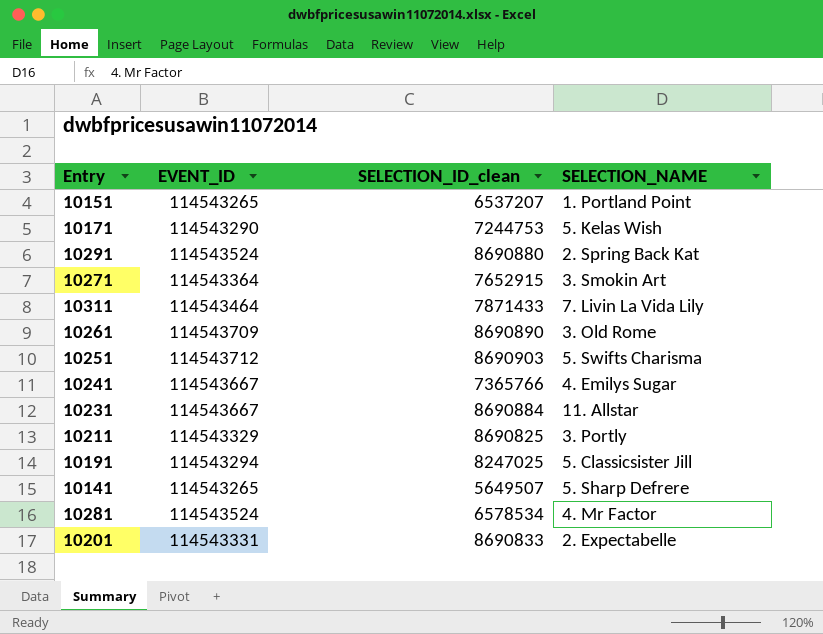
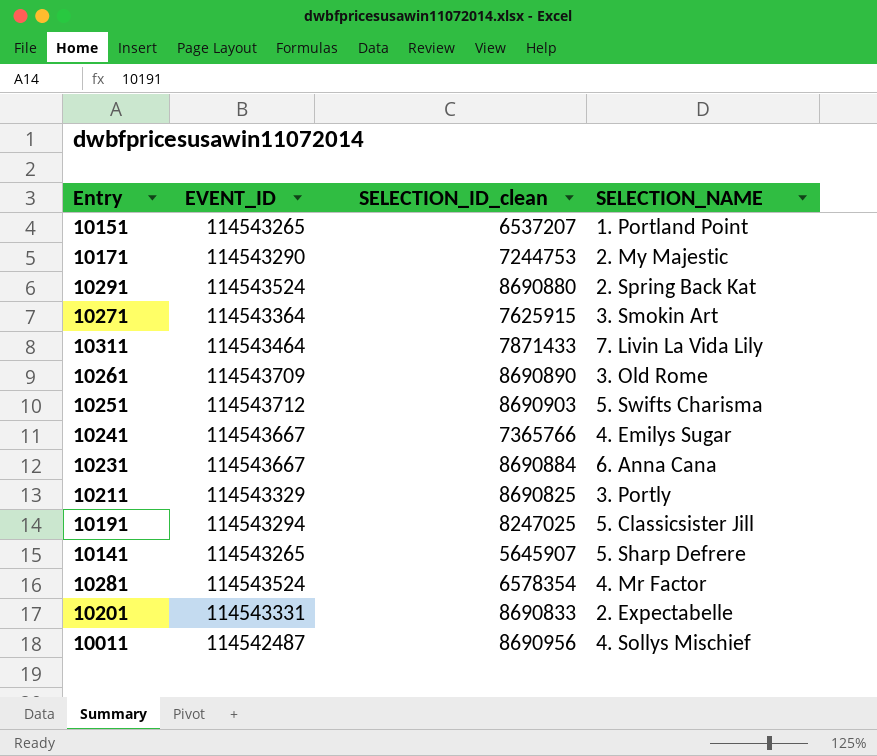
10171 | SELECTION_NAME: 5. Kelas Wish -> 2. My Majestic
10271 | SELECTION_ID_clean: 7652915 -> 7625915
10231 | SELECTION_NAME: 11. Allstar -> 6. Anna Cana
10141 | SELECTION_ID_clean: 5649507 -> 5645907
10281 | SELECTION_ID_clean: 6578534 -> 6578354
row 10011: none -> 114542487 | 8690956 | 4. Sollys Mischief

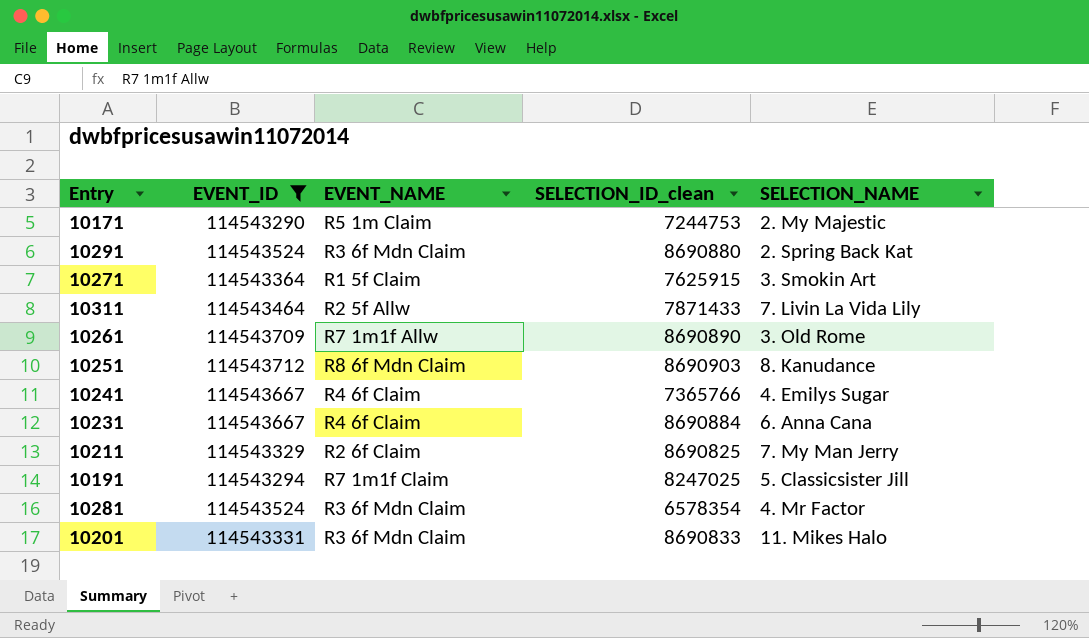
filter: none -> EVENT_ID >= 114543290
column EVENT_NAME | position: none -> 3
10251 | SELECTION_NAME: 5. Swifts Charisma -> 8. Kanudance
10211 | SELECTION_NAME: 3. Portly -> 7. My Man Jerry
10201 | SELECTION_NAME: 2. Expectabelle -> 11. Mikes Halo

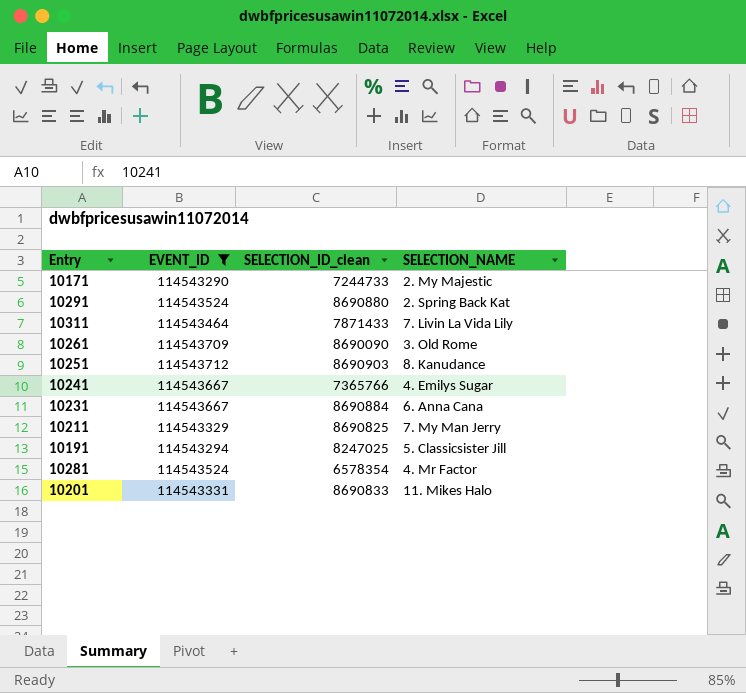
column EVENT_NAME | position: 3 -> none
row 10271: 114543364 | R1 5f Claim | 7625915 | 3. Smokin Art -> none
10171 | SELECTION_ID_clean: 7244753 -> 7244733
10261 | SELECTION_ID_clean: 8690890 -> 8690090

